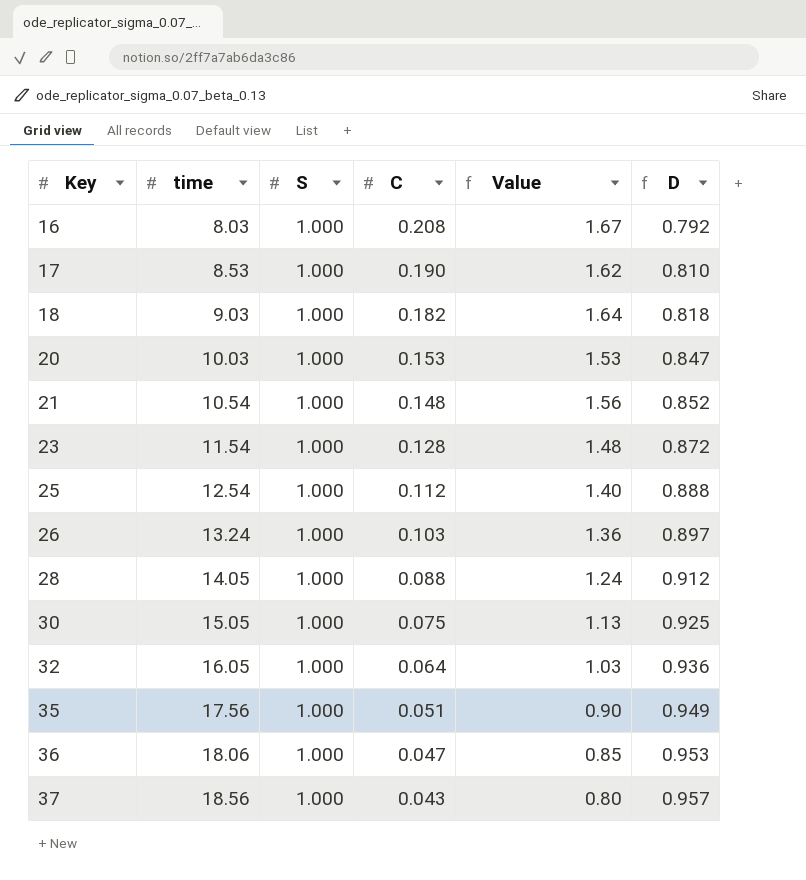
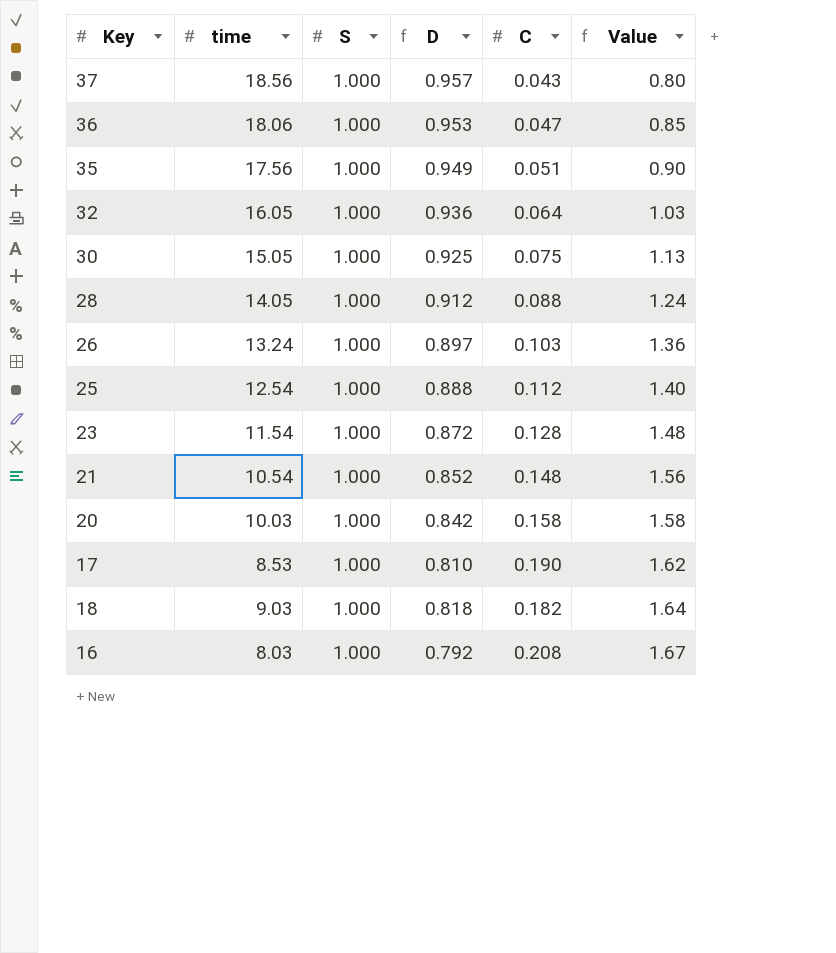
row order: Key ascending -> Value ascending
column D | position: 6 -> 4
20 | D: 0.847 -> 0.842
20 | C: 0.153 -> 0.158
20 | Value: 1.53 -> 1.58

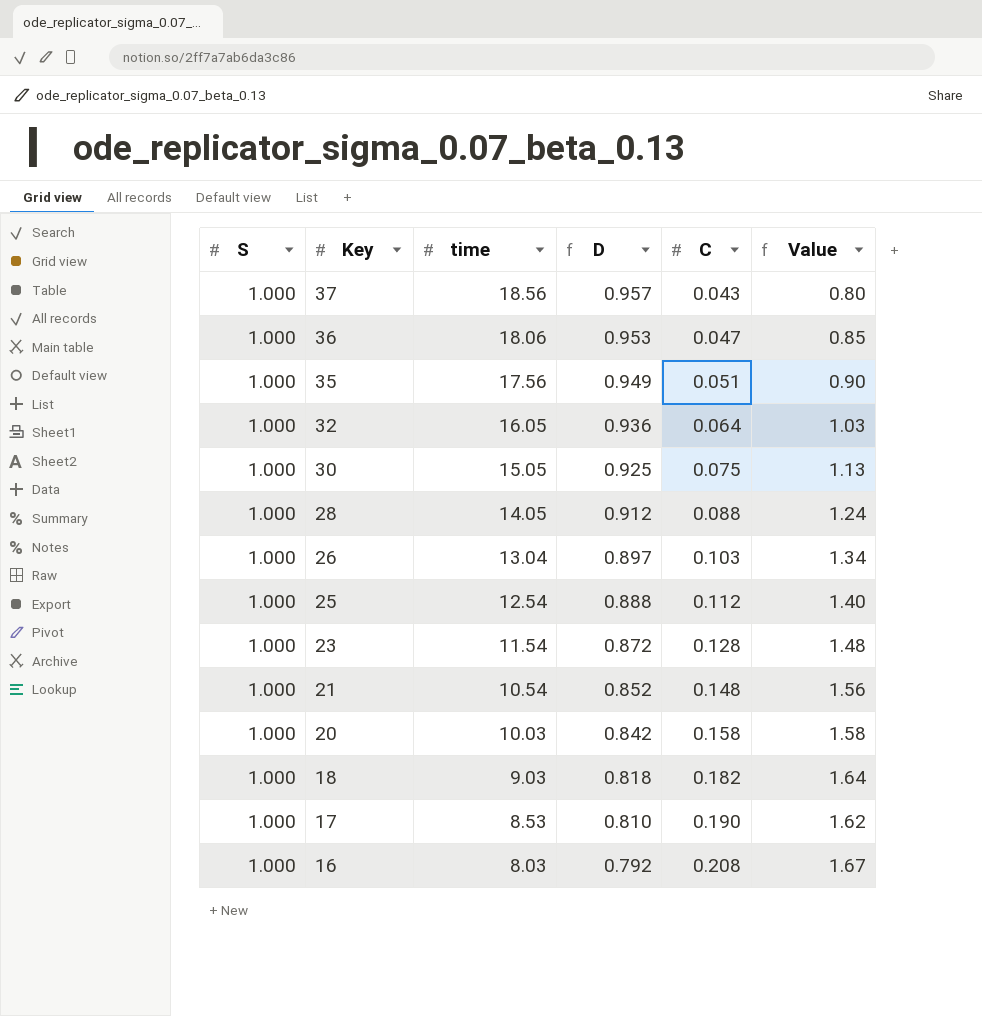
row order: Value ascending -> Key descending
column S | position: 3 -> 1
26 | time: 13.24 -> 13.04
26 | Value: 1.36 -> 1.34

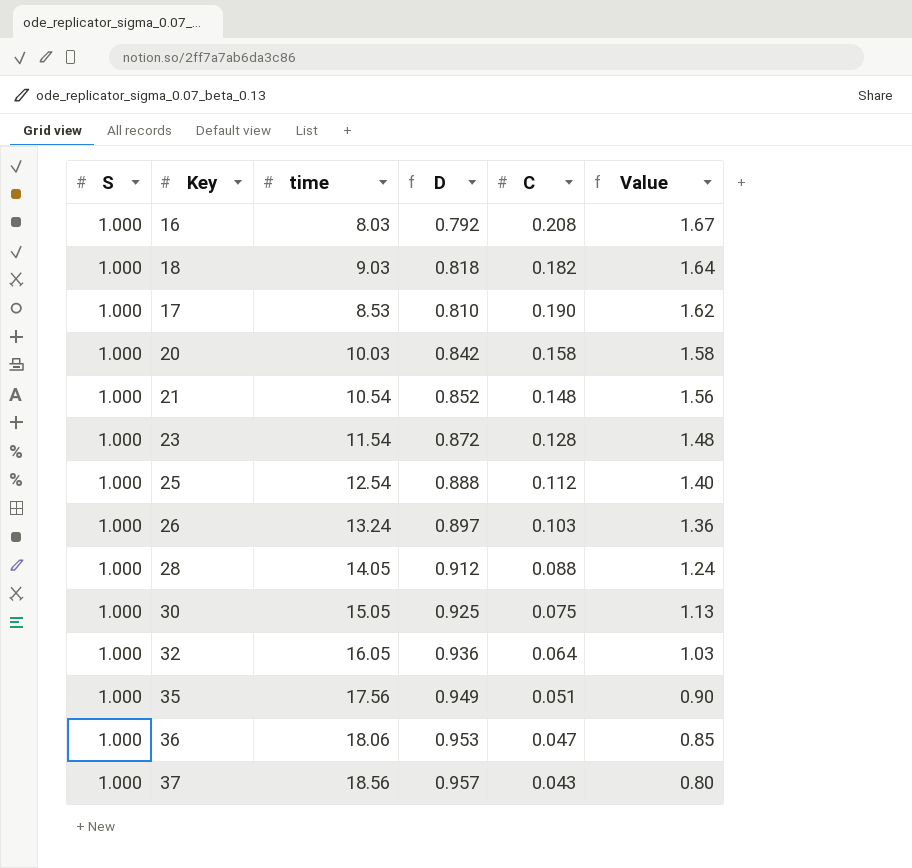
row order: Key descending -> Value descending
26 | time: 13.04 -> 13.24
26 | Value: 1.34 -> 1.36

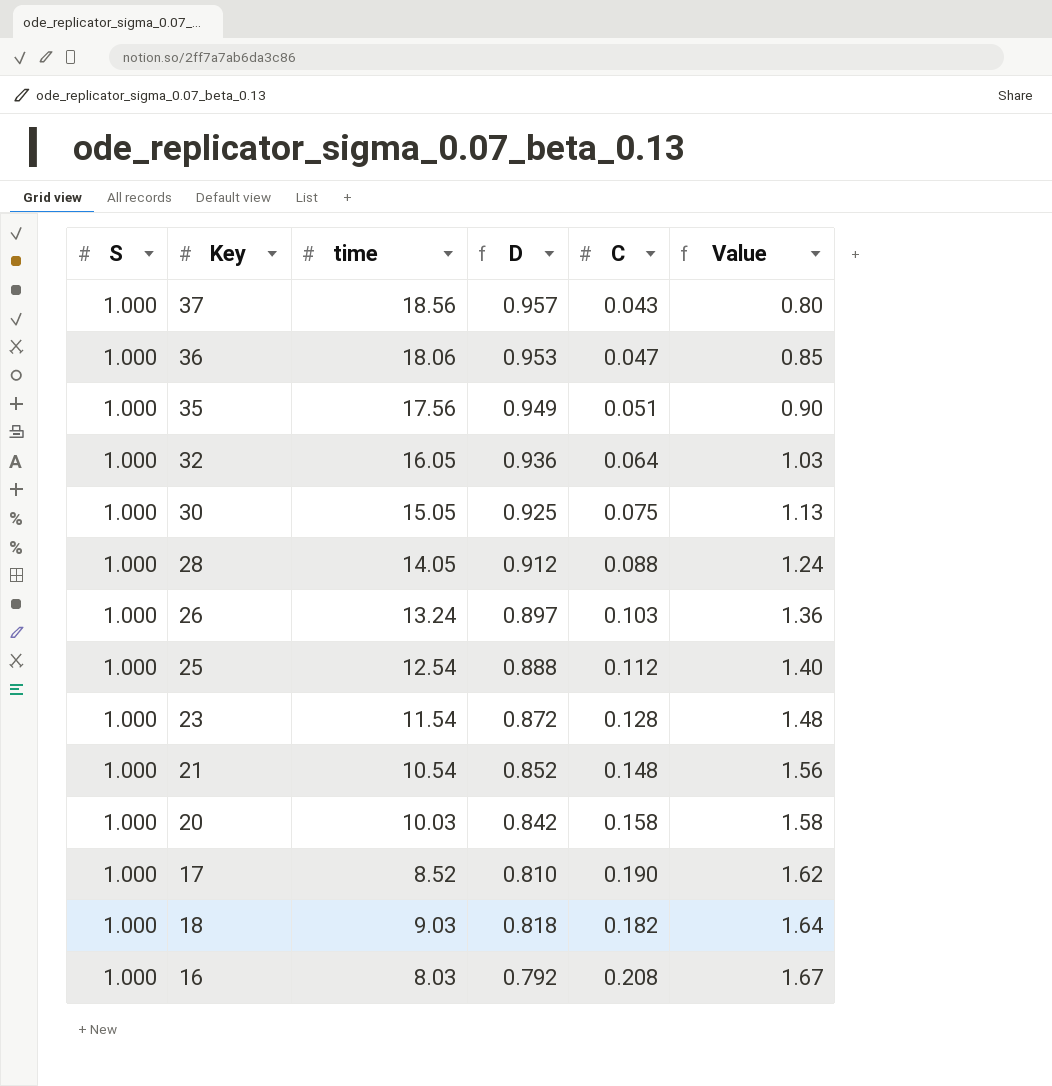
row order: Value descending -> Value ascending
17 | time: 8.53 -> 8.52

